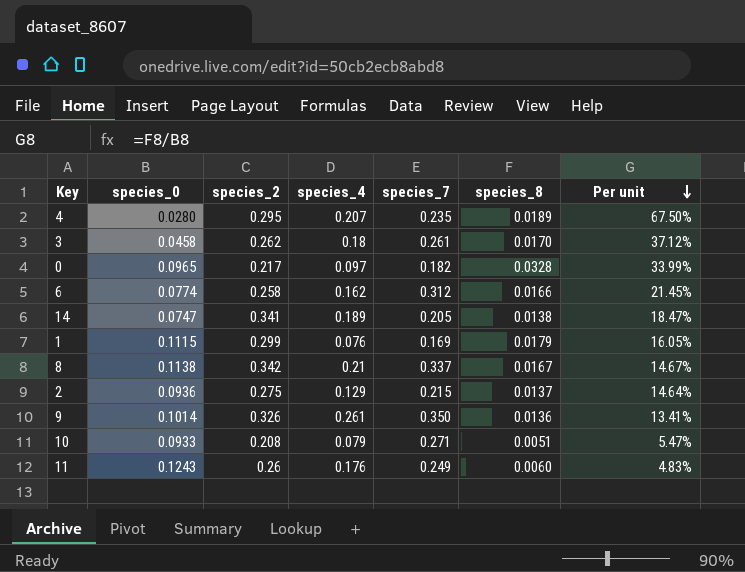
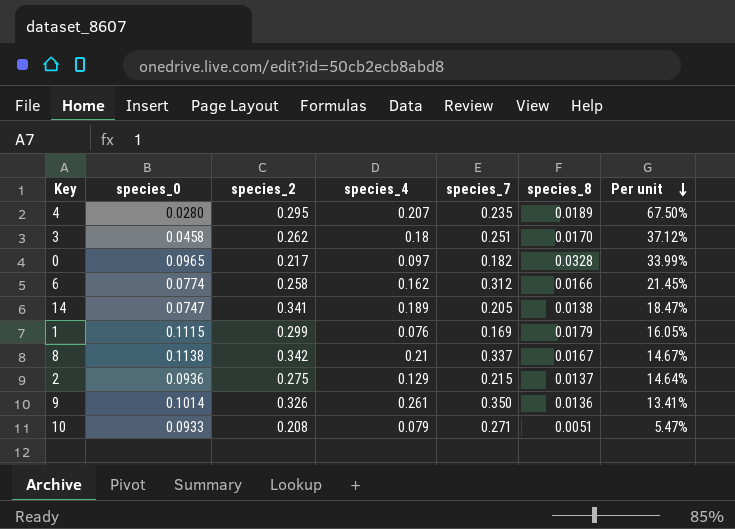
row 11: 0.1243 | 0.26 | 0.176 | 0.249 | 0.0060 | 4.83% -> none
3 | species_7: 0.261 -> 0.251

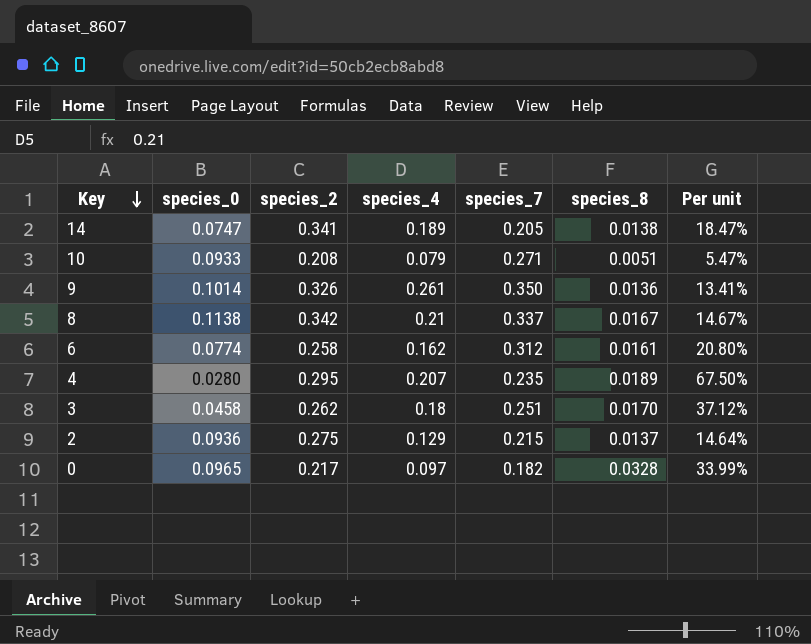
row order: Per unit descending -> Key descending
row 1: 0.1115 | 0.299 | 0.076 | 0.169 | 0.0179 | 16.05% -> none
6 | species_8: 0.0166 -> 0.0161
6 | Per unit: 21.45% -> 20.80%

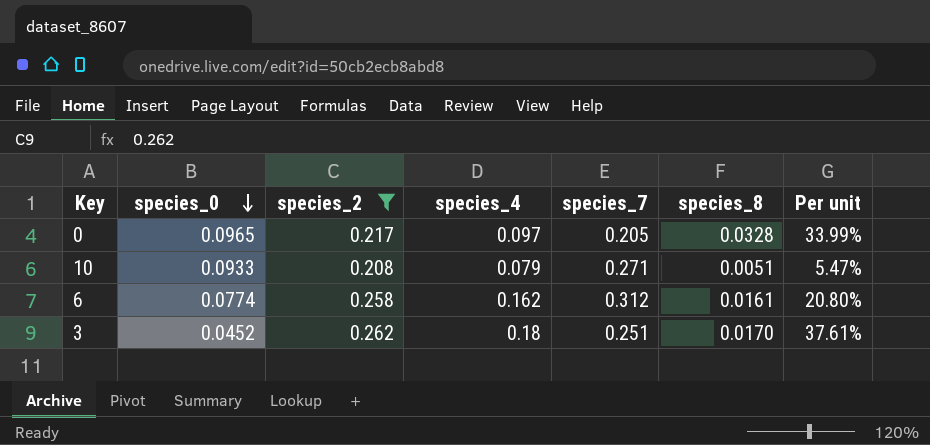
filter: none -> species_2 <= 0.262
row order: Key descending -> species_0 descending
0 | species_7: 0.182 -> 0.205
3 | species_0: 0.0458 -> 0.0452
3 | Per unit: 37.12% -> 37.61%

